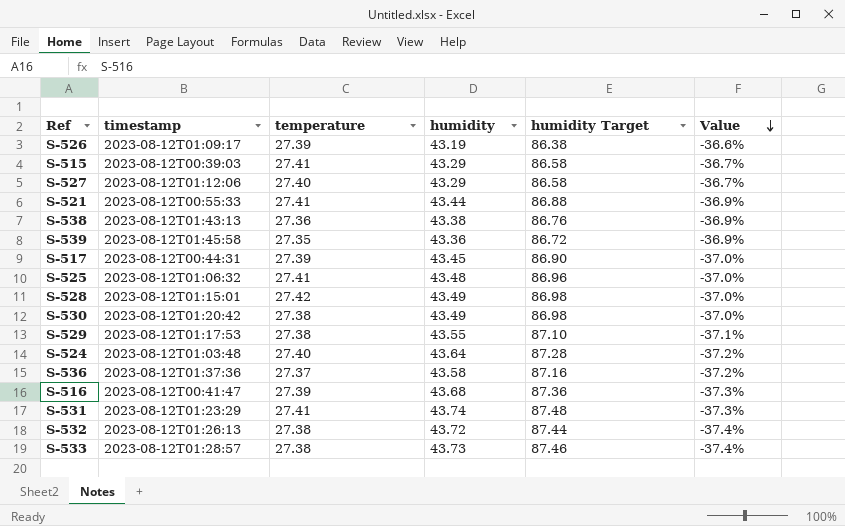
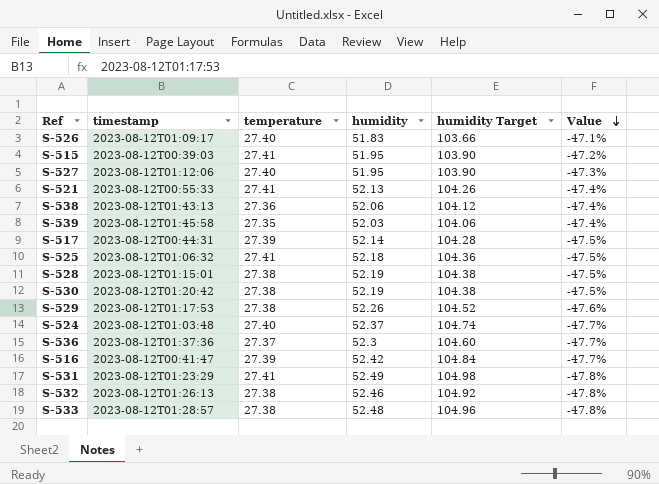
S-526 | temperature: 27.39 -> 27.40
S-526 | humidity: 43.19 -> 51.83
S-526 | humidity Target: 86.38 -> 103.66
S-526 | Value: -36.6% -> -47.1%
S-515 | humidity: 43.29 -> 51.95
S-515 | humidity Target: 86.58 -> 103.90
S-515 | Value: -36.7% -> -47.2%
S-527 | humidity: 43.29 -> 51.95
S-527 | humidity Target: 86.58 -> 103.90
S-527 | Value: -36.7% -> -47.3%
S-521 | humidity: 43.44 -> 52.13
S-521 | humidity Target: 86.88 -> 104.26
S-521 | Value: -36.9% -> -47.4%
S-538 | humidity: 43.38 -> 52.06
S-538 | humidity Target: 86.76 -> 104.12
S-538 | Value: -36.9% -> -47.4%
S-539 | humidity: 43.36 -> 52.03
S-539 | humidity Target: 86.72 -> 104.06
S-539 | Value: -36.9% -> -47.4%
S-517 | humidity: 43.45 -> 52.14
S-517 | humidity Target: 86.90 -> 104.28
S-517 | Value: -37.0% -> -47.5%
S-525 | humidity: 43.48 -> 52.18
S-525 | humidity Target: 86.96 -> 104.36
S-525 | Value: -37.0% -> -47.5%
S-528 | temperature: 27.42 -> 27.38
S-528 | humidity: 43.49 -> 52.19
S-528 | humidity Target: 86.98 -> 104.38
S-528 | Value: -37.0% -> -47.5%
S-530 | humidity: 43.49 -> 52.19
S-530 | humidity Target: 86.98 -> 104.38
S-530 | Value: -37.0% -> -47.5%
S-529 | humidity: 43.55 -> 52.26
S-529 | humidity Target: 87.10 -> 104.52
S-529 | Value: -37.1% -> -47.6%
S-524 | humidity: 43.64 -> 52.37
S-524 | humidity Target: 87.28 -> 104.74
S-524 | Value: -37.2% -> -47.7%
S-536 | humidity: 43.58 -> 52.3
S-536 | humidity Target: 87.16 -> 104.60
S-536 | Value: -37.2% -> -47.7%
S-516 | humidity: 43.68 -> 52.42
S-516 | humidity Target: 87.36 -> 104.84
S-516 | Value: -37.3% -> -47.7%
S-531 | humidity: 43.74 -> 52.49
S-531 | humidity Target: 87.48 -> 104.98
S-531 | Value: -37.3% -> -47.8%
S-532 | humidity: 43.72 -> 52.46
S-532 | humidity Target: 87.44 -> 104.92
S-532 | Value: -37.4% -> -47.8%
S-533 | humidity: 43.73 -> 52.48
S-533 | humidity Target: 87.46 -> 104.96
S-533 | Value: -37.4% -> -47.8%

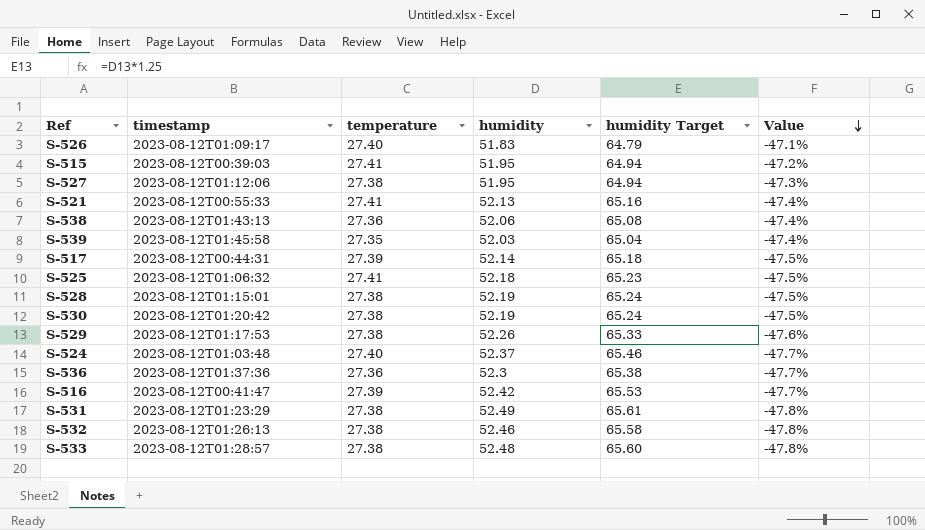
column humidity Target | formula: [humidity] * 2 -> [humidity] * 1.25
S-527 | temperature: 27.40 -> 27.38
S-536 | temperature: 27.37 -> 27.36
S-531 | temperature: 27.41 -> 27.38

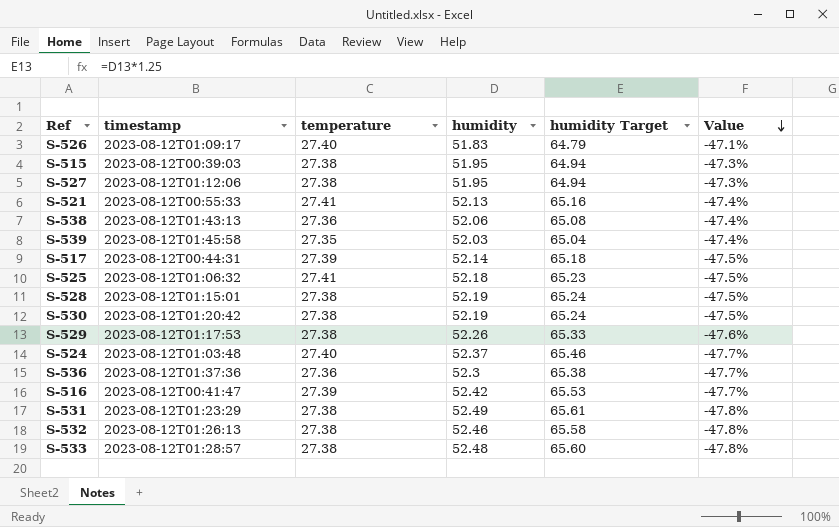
S-515 | temperature: 27.41 -> 27.38
S-515 | Value: -47.2% -> -47.3%

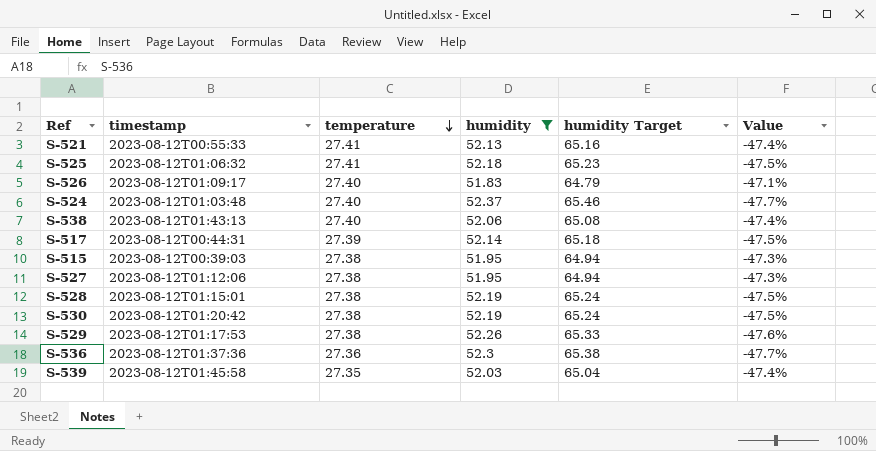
filter: none -> humidity <= 52.37
row order: Value descending -> temperature descending
S-538 | temperature: 27.36 -> 27.40

